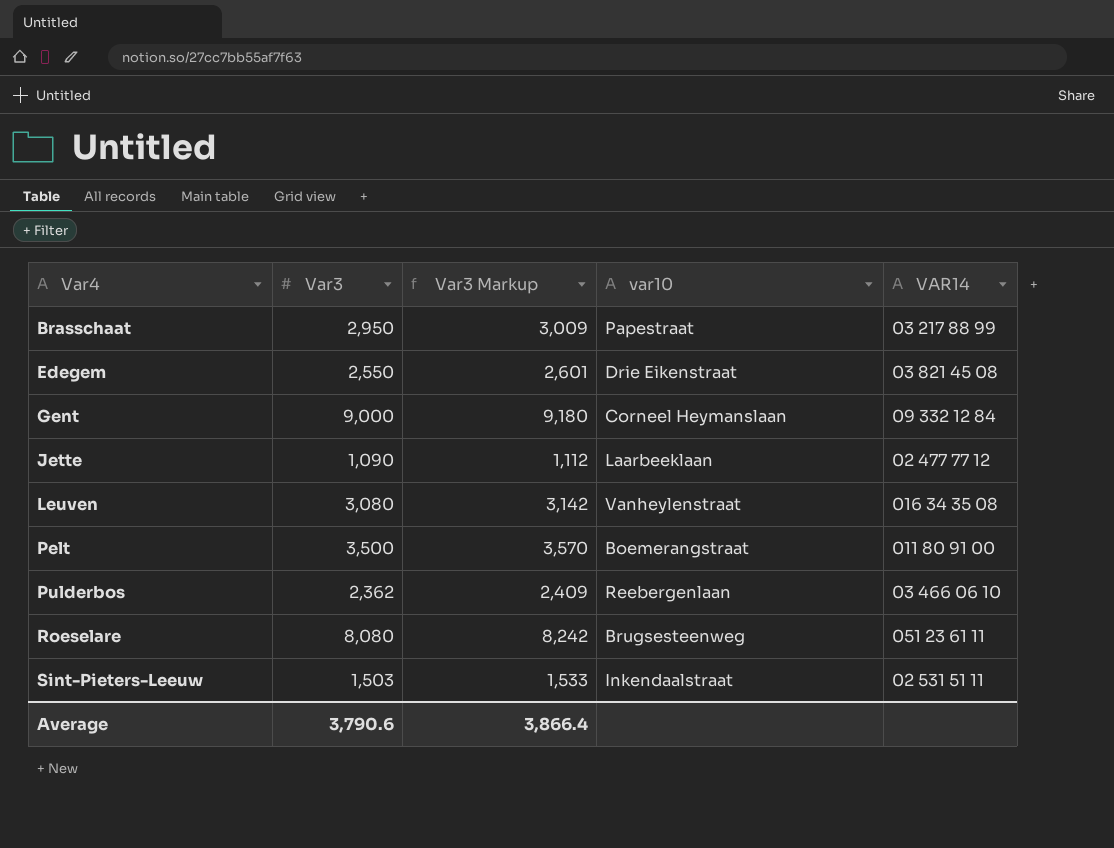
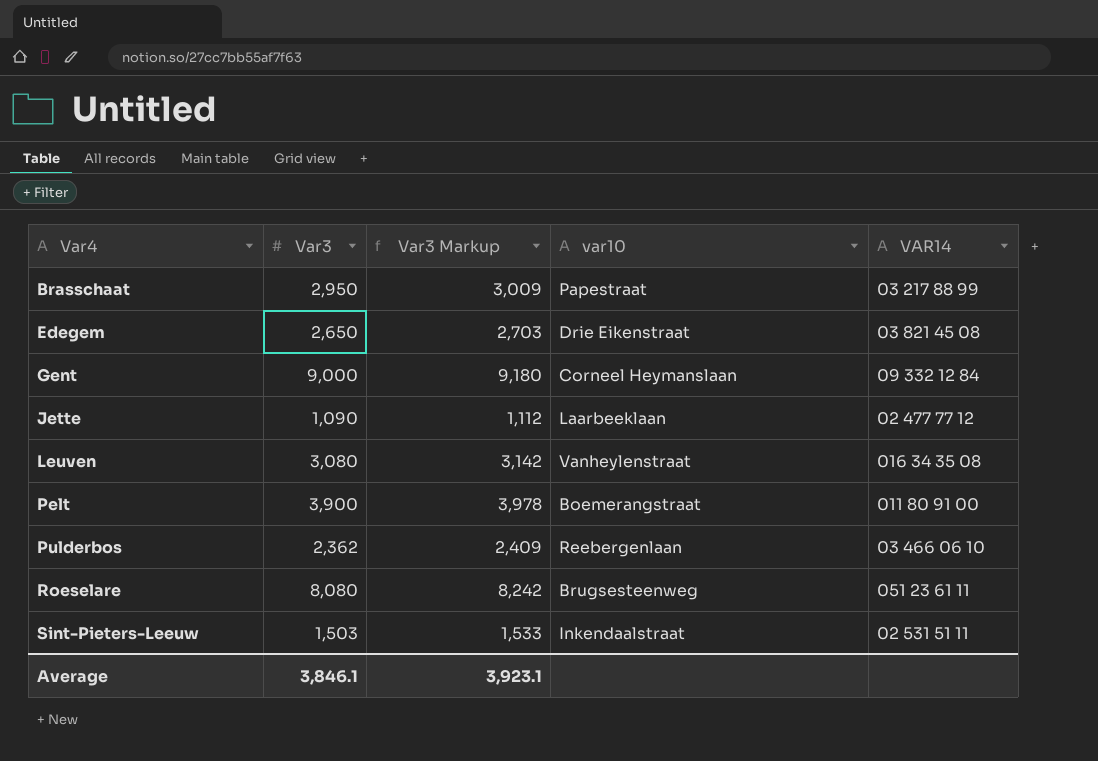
Edegem | Var3: 2,550 -> 2,650
Edegem | Var3 Markup: 2,601 -> 2,703
Pelt | Var3: 3,500 -> 3,900
Pelt | Var3 Markup: 3,570 -> 3,978
Average | Var3: 3,790.6 -> 3,846.1
Average | Var3 Markup: 3,866.4 -> 3,923.1

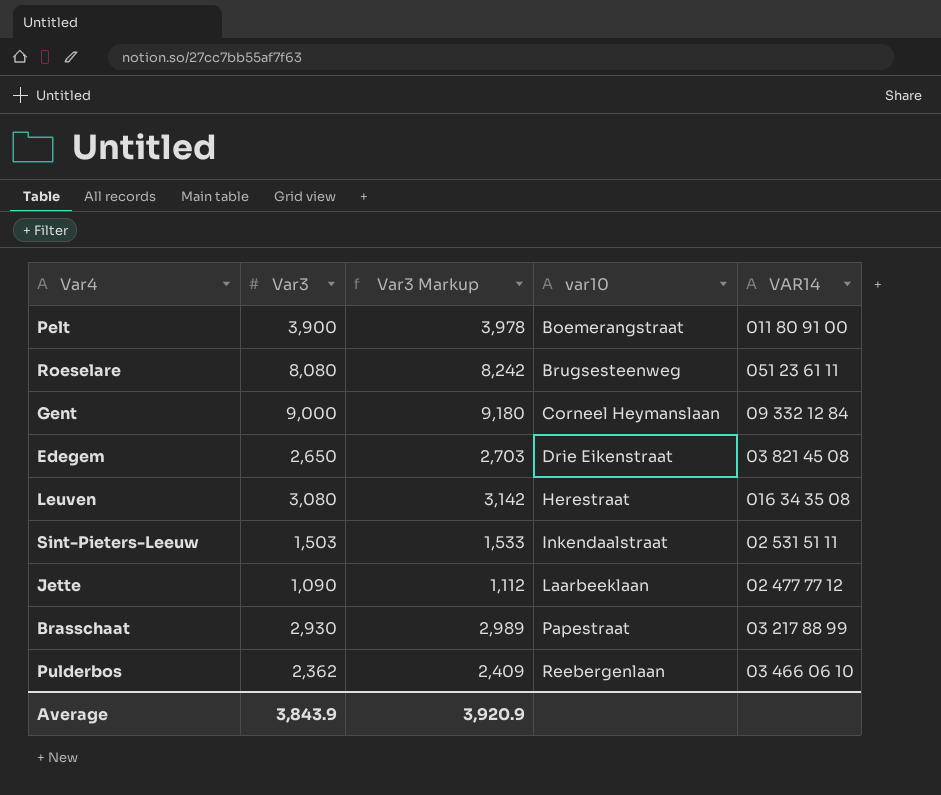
row order: Var4 ascending -> var10 ascending
Leuven | var10: Vanheylenstraat -> Herestraat
Brasschaat | Var3: 2,950 -> 2,930
Brasschaat | Var3 Markup: 3,009 -> 2,989
Average | Var3: 3,846.1 -> 3,843.9
Average | Var3 Markup: 3,923.1 -> 3,920.9

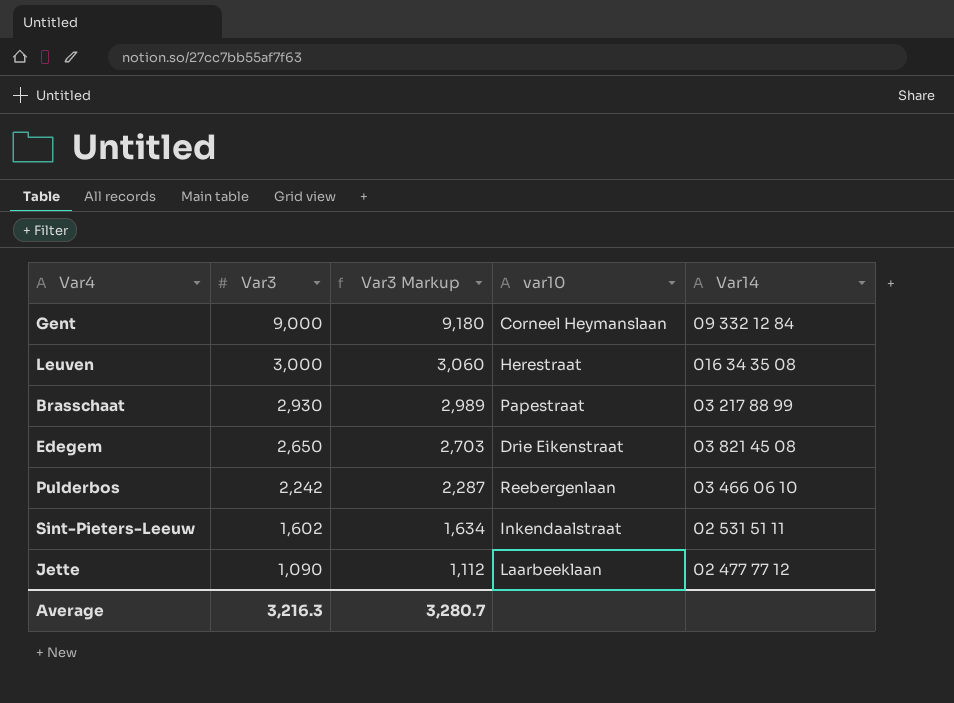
row order: var10 ascending -> Var3 descending
column name: VAR14 -> Var14
row Pelt: 3,900 | 3,978 | Boemerangstraat | 011 80 91 00 -> none
row Roeselare: 8,080 | 8,242 | Brugsesteenweg | 051 23 61 11 -> none
Leuven | Var3: 3,080 -> 3,000
Leuven | Var3 Markup: 3,142 -> 3,060
Pulderbos | Var3: 2,362 -> 2,242
Pulderbos | Var3 Markup: 2,409 -> 2,287
Sint-Pieters-Leeuw | Var3: 1,503 -> 1,602
Sint-Pieters-Leeuw | Var3 Markup: 1,533 -> 1,634
Average | Var3: 3,843.9 -> 3,216.3
Average | Var3 Markup: 3,920.9 -> 3,280.7

